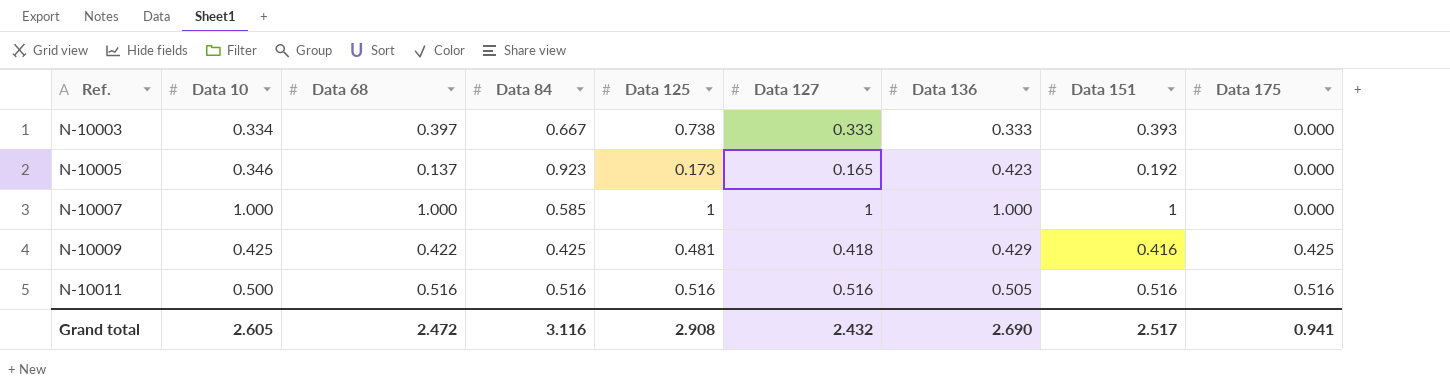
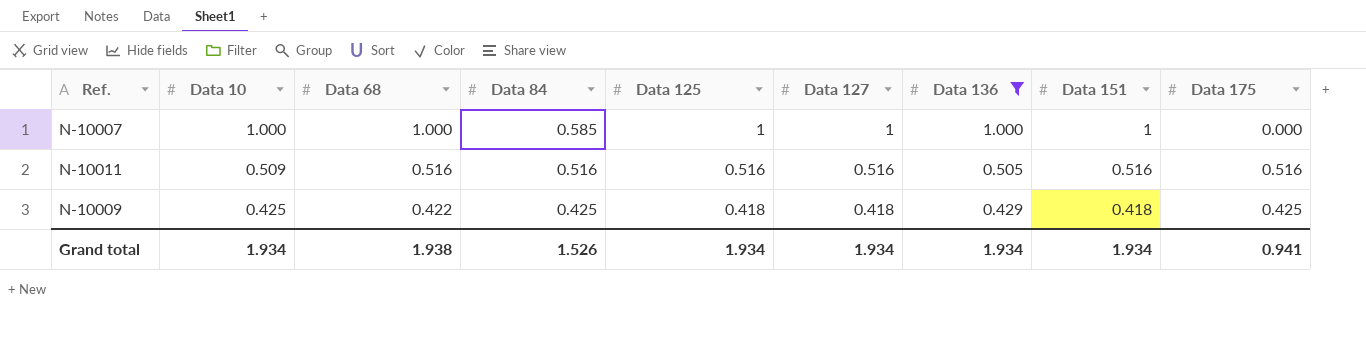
filter: none -> Data 136 >= 0.429
row order: Ref. ascending -> Data 10 descending
N-10011 | Data 10: 0.500 -> 0.509
N-10009 | Data 125: 0.481 -> 0.418
N-10009 | Data 151: 0.416 -> 0.418
Grand total | Data 10: 2.605 -> 1.934
Grand total | Data 68: 2.472 -> 1.938
Grand total | Data 84: 3.116 -> 1.526
Grand total | Data 125: 2.908 -> 1.934
Grand total | Data 127: 2.432 -> 1.934
Grand total | Data 136: 2.690 -> 1.934
Grand total | Data 151: 2.517 -> 1.934

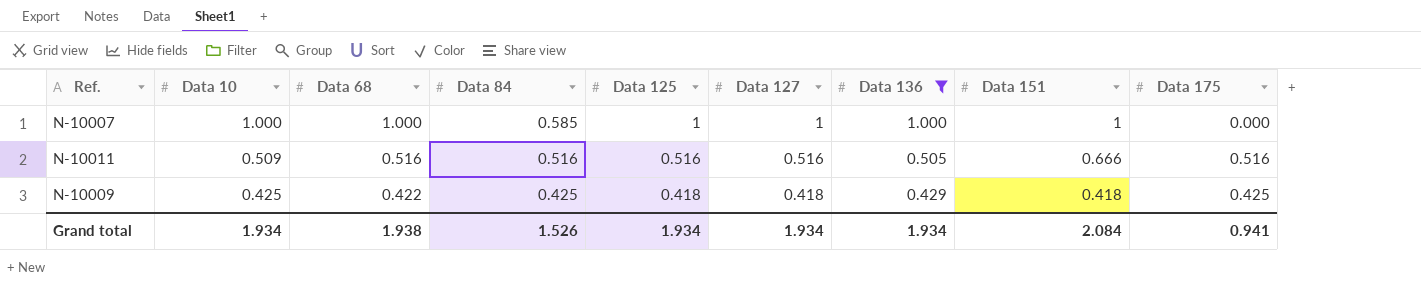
N-10011 | Data 151: 0.516 -> 0.666
Grand total | Data 151: 1.934 -> 2.084

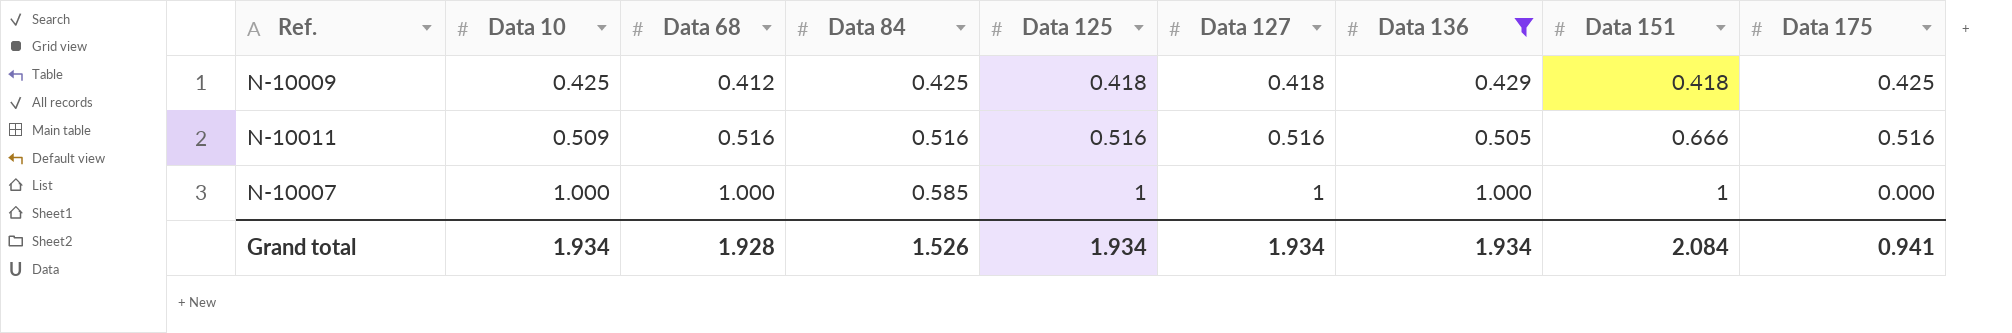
row order: Data 10 descending -> Data 10 ascending
N-10009 | Data 68: 0.422 -> 0.412
Grand total | Data 68: 1.938 -> 1.928

